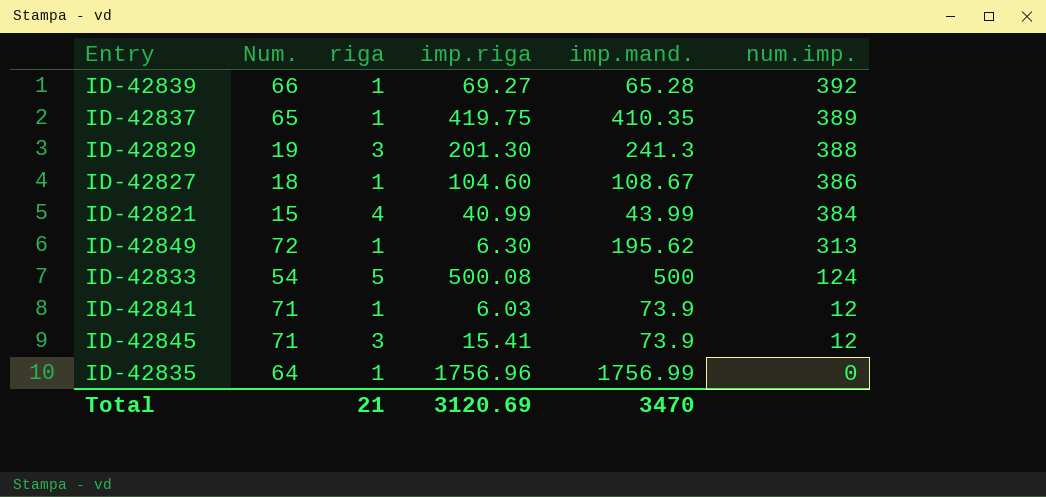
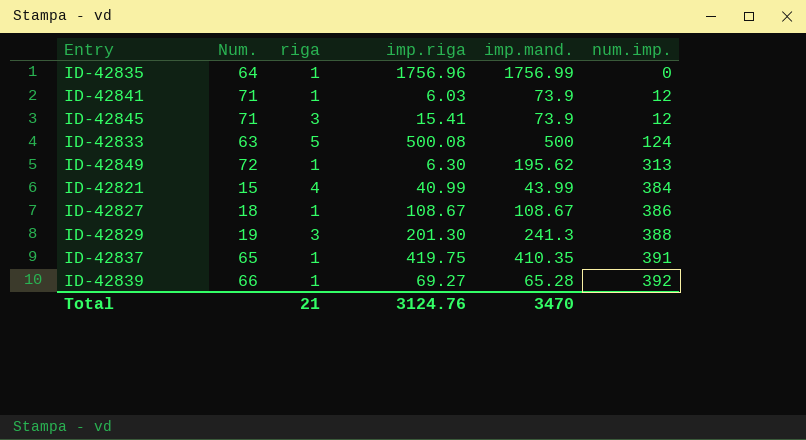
row order: num.imp. descending -> num.imp. ascending
ID-42833 | Num.: 54 -> 63
ID-42827 | imp.riga: 104.60 -> 108.67
ID-42837 | num.imp.: 389 -> 391
Total | imp.riga: 3120.69 -> 3124.76

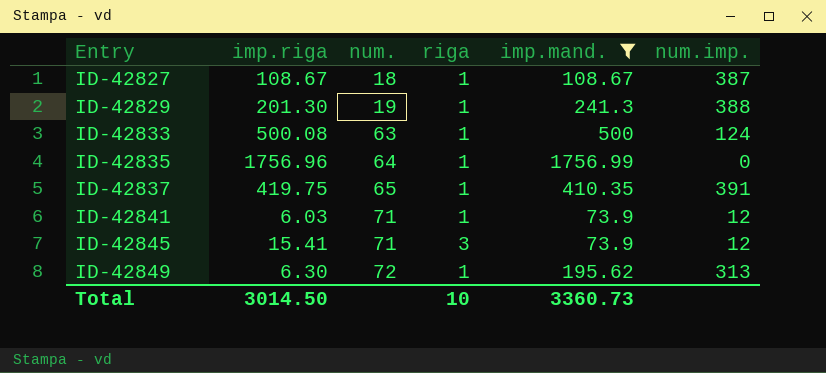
filter: none -> imp.mand. >= 73.9
row order: num.imp. ascending -> Entry ascending
column imp.riga | position: 4 -> 2
column name: Num. -> num.
ID-42827 | num.imp.: 386 -> 387
ID-42829 | riga: 3 -> 1
ID-42833 | riga: 5 -> 1
Total | imp.riga: 3124.76 -> 3014.50
Total | riga: 21 -> 10
Total | imp.mand.: 3470 -> 3360.73

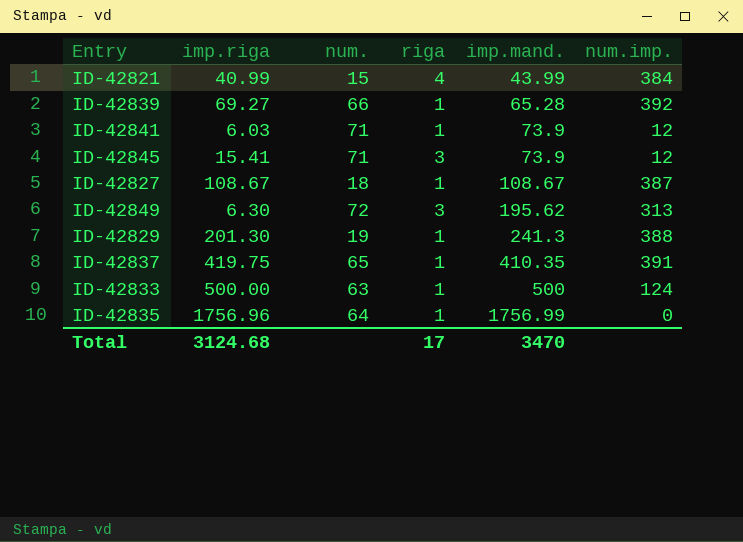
filter: imp.mand. >= 73.9 -> none
row order: Entry ascending -> imp.mand. ascending
ID-42849 | riga: 1 -> 3
ID-42833 | imp.riga: 500.08 -> 500.00
Total | imp.riga: 3014.50 -> 3124.68
Total | riga: 10 -> 17
Total | imp.mand.: 3360.73 -> 3470

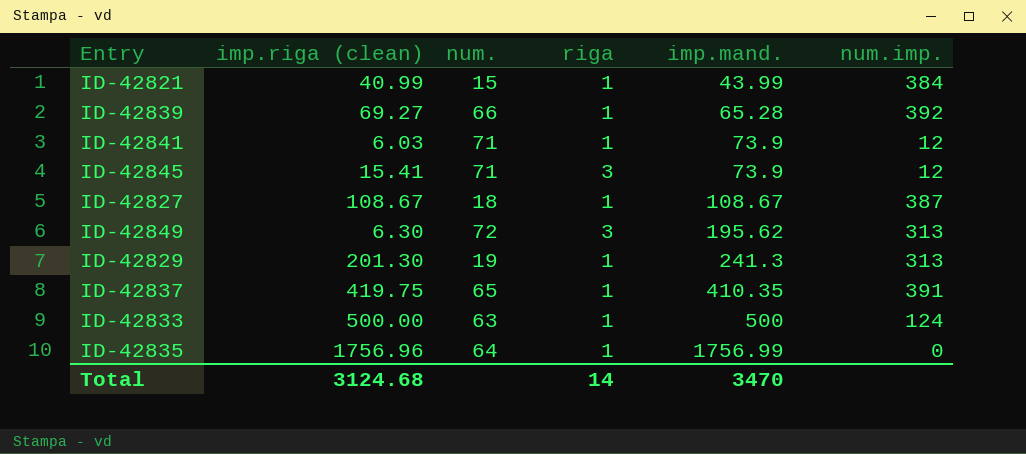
column name: imp.riga -> imp.riga (clean)
ID-42821 | riga: 4 -> 1
ID-42829 | num.imp.: 388 -> 313
Total | riga: 17 -> 14

